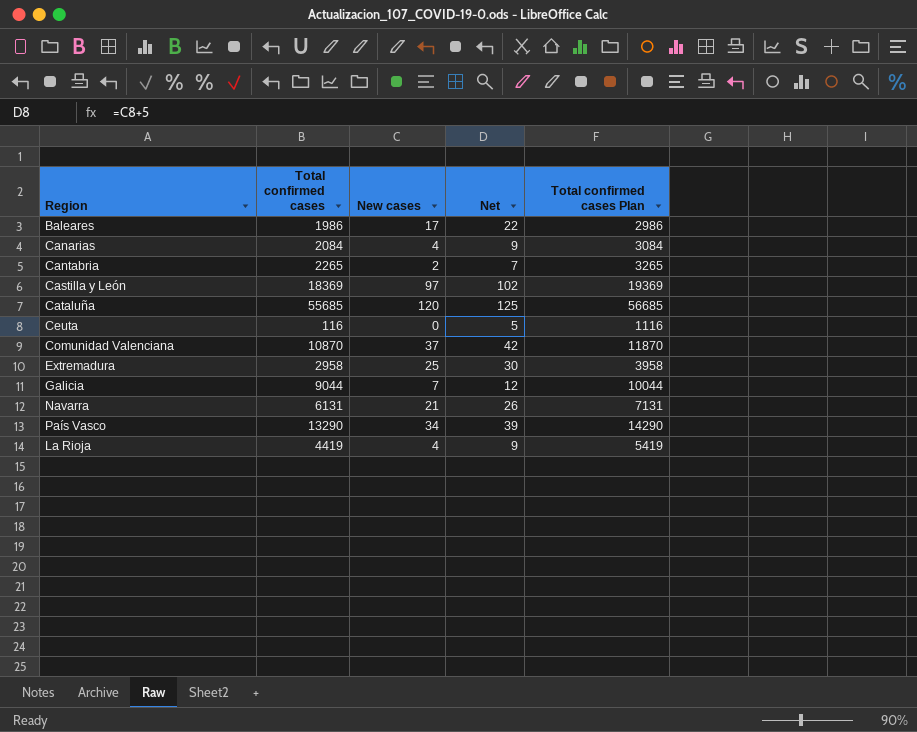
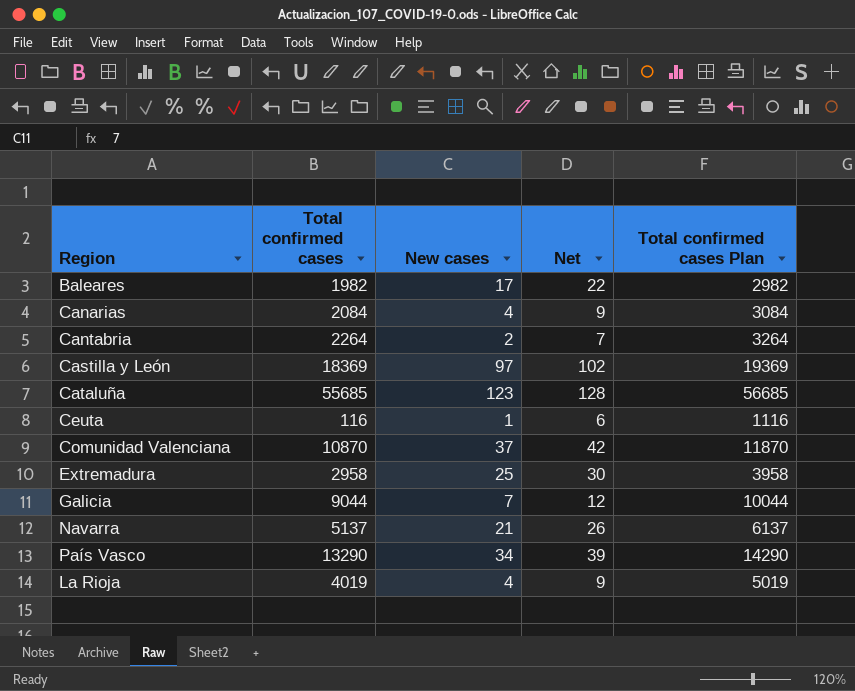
Baleares | Total confirmed cases: 1986 -> 1982
Baleares | Total confirmed cases Plan: 2986 -> 2982
Cantabria | Total confirmed cases: 2265 -> 2264
Cantabria | Total confirmed cases Plan: 3265 -> 3264
Cataluña | New cases: 120 -> 123
Cataluña | Net: 125 -> 128
Ceuta | New cases: 0 -> 1
Ceuta | Net: 5 -> 6
Navarra | Total confirmed cases: 6131 -> 5137
Navarra | Total confirmed cases Plan: 7131 -> 6137
La Rioja | Total confirmed cases: 4419 -> 4019
La Rioja | Total confirmed cases Plan: 5419 -> 5019

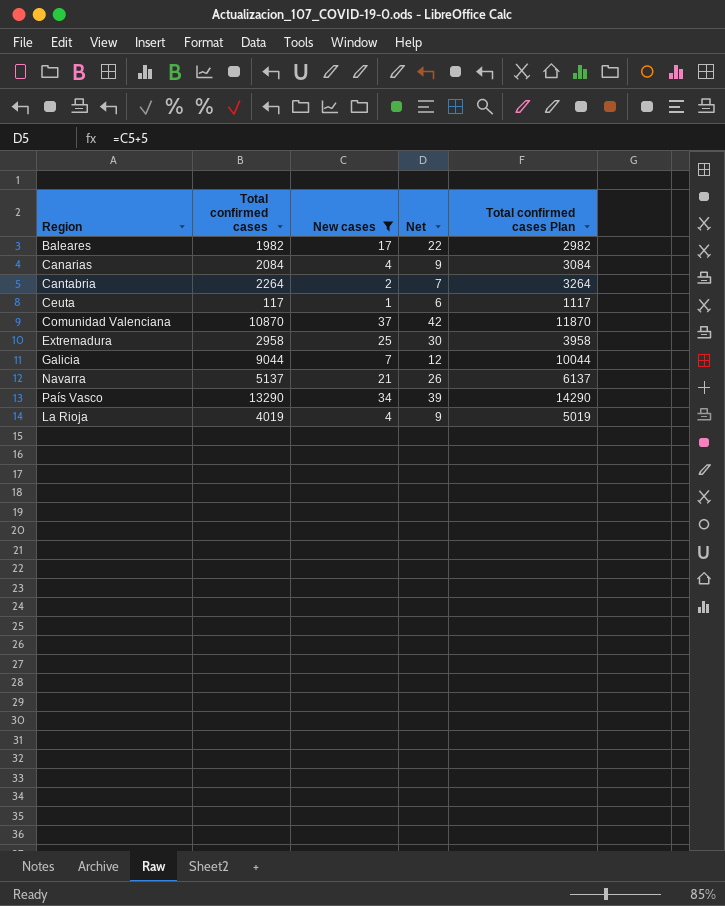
filter: none -> New cases <= 37
Ceuta | Total confirmed cases: 116 -> 117
Ceuta | Total confirmed cases Plan: 1116 -> 1117

